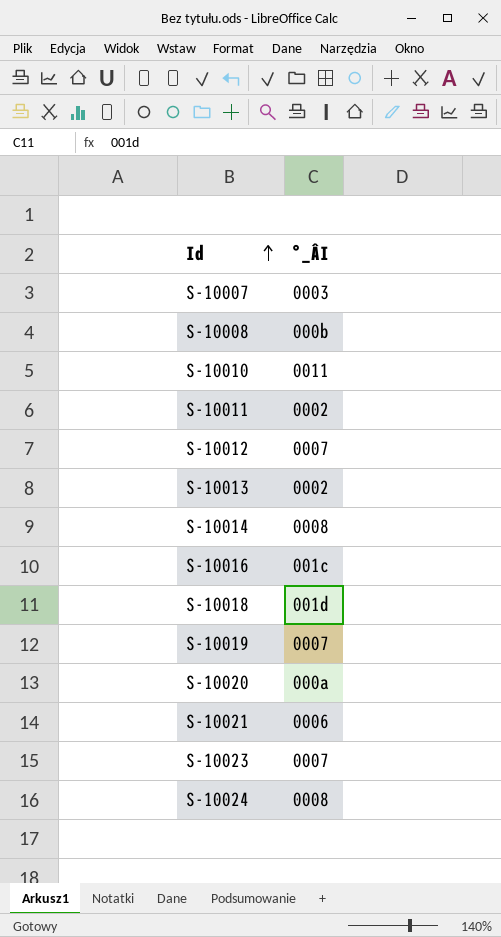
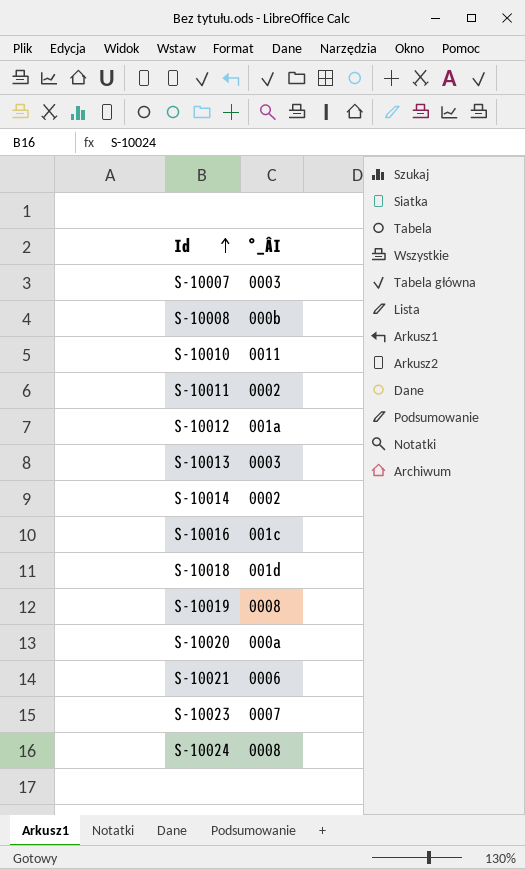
S-10012 | °_ÂI: 0007 -> 001a
S-10013 | °_ÂI: 0002 -> 0003
S-10014 | °_ÂI: 0008 -> 0002
S-10019 | °_ÂI: 0007 -> 0008

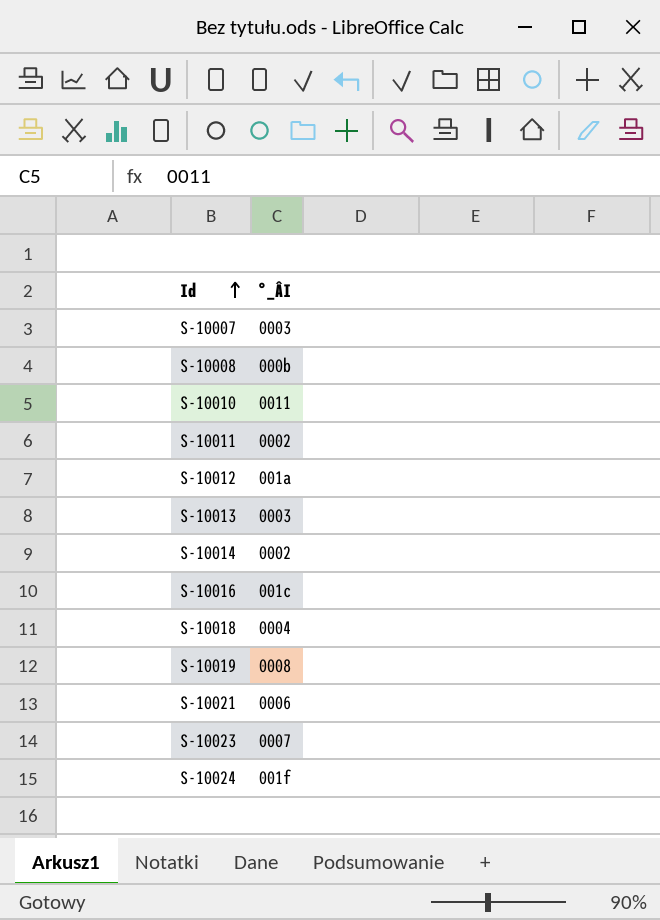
row S-10020: 000a -> none
S-10018 | °_ÂI: 001d -> 0004
S-10024 | °_ÂI: 0008 -> 001f

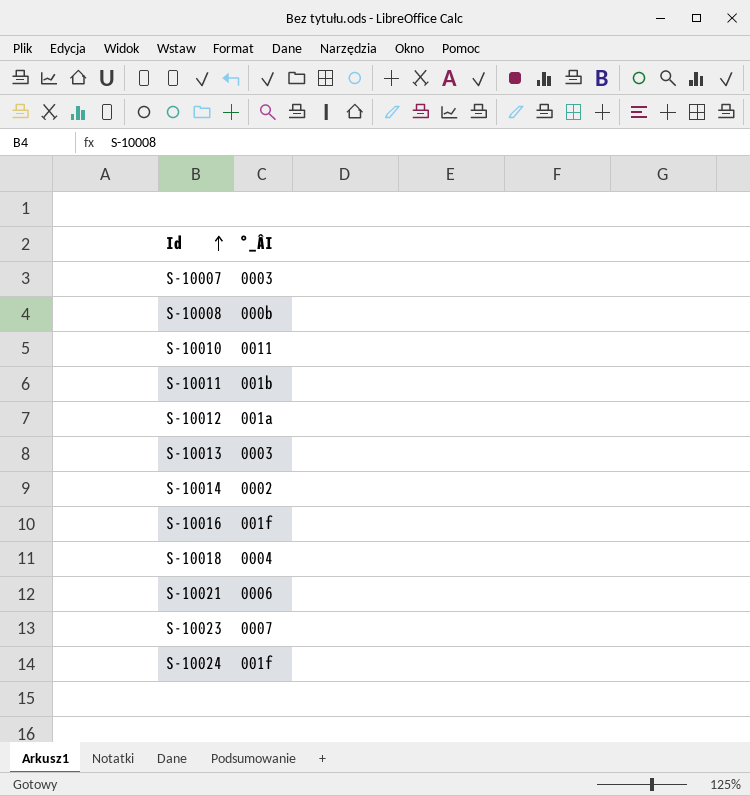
row S-10019: 0008 -> none
S-10011 | °_ÂI: 0002 -> 001b
S-10016 | °_ÂI: 001c -> 001f

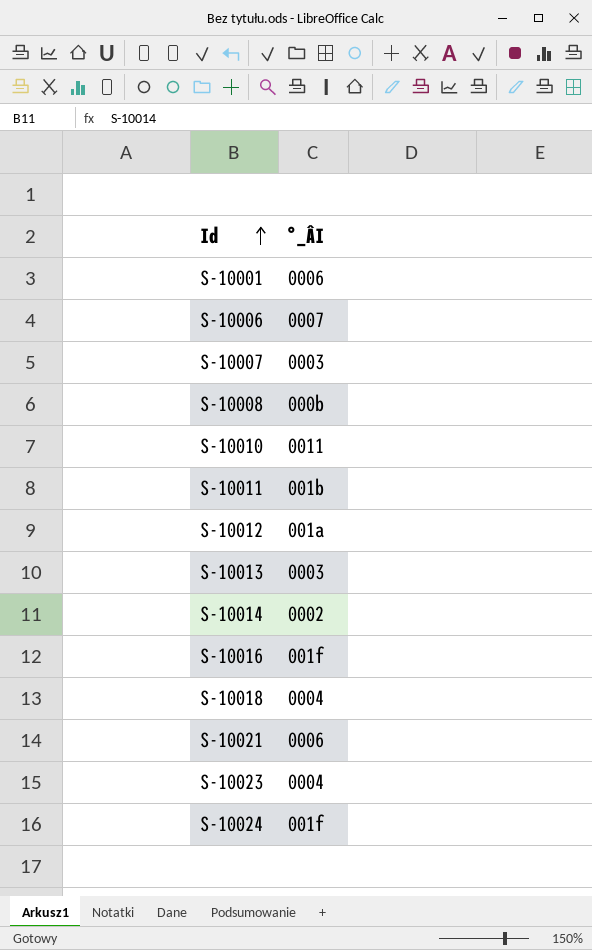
row S-10001: none -> 0006
row S-10006: none -> 0007
S-10023 | °_ÂI: 0007 -> 0004

